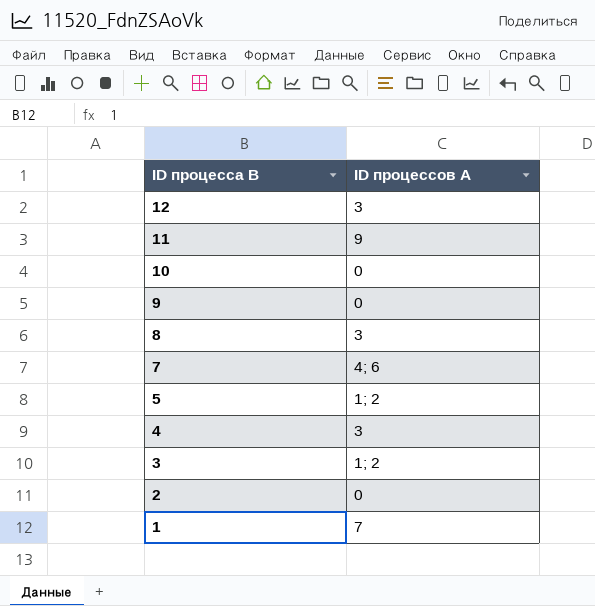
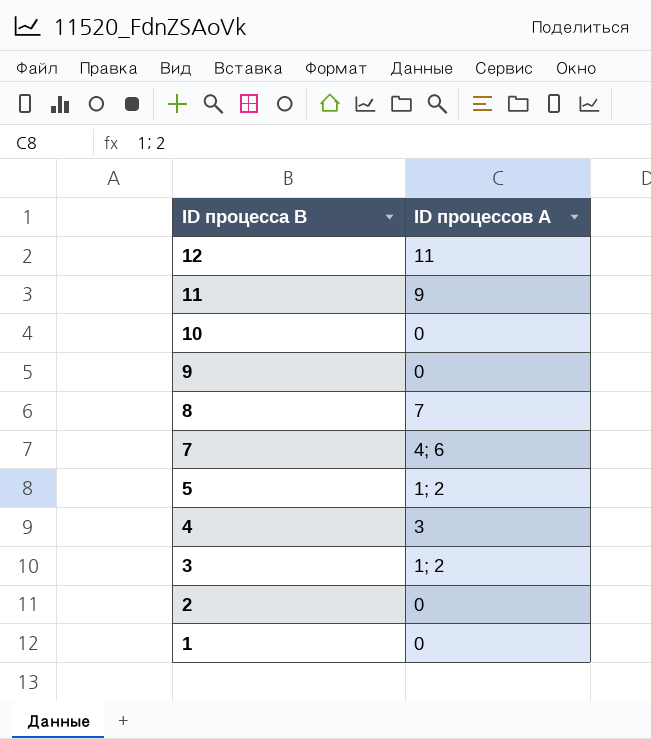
12 | ID процессов A: 3 -> 11
8 | ID процессов A: 3 -> 7
1 | ID процессов A: 7 -> 0

